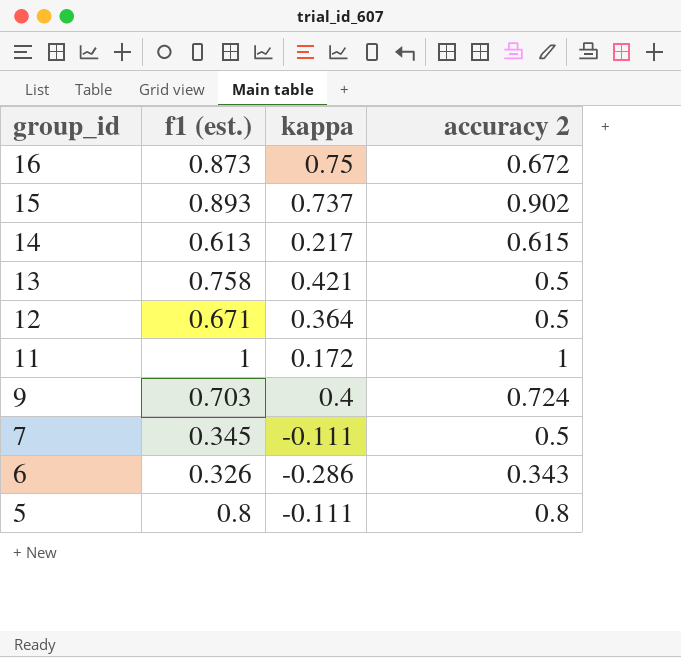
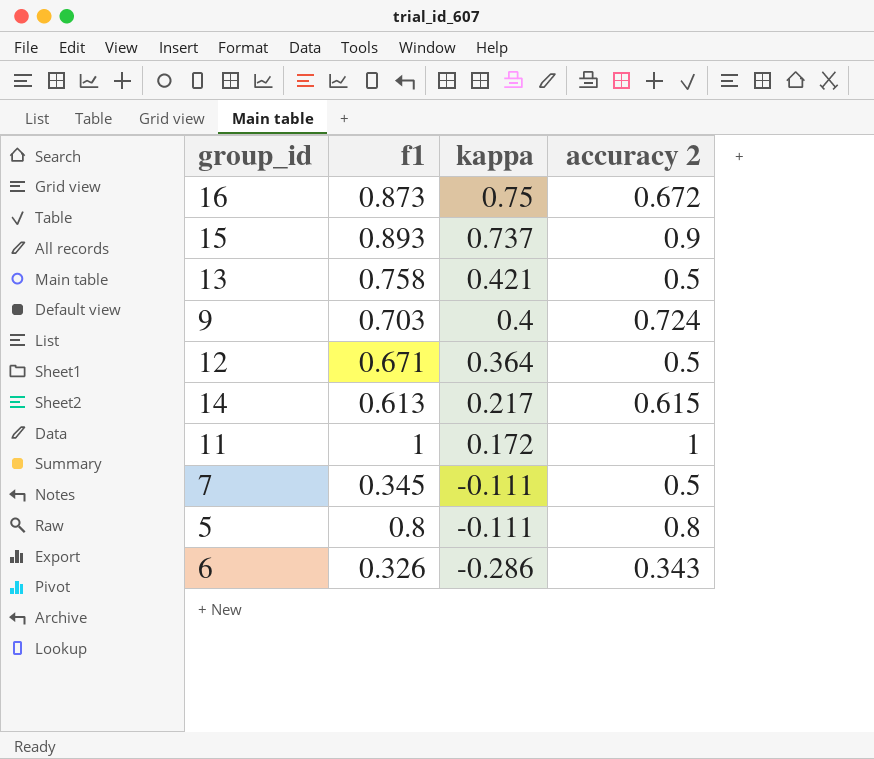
row order: group_id descending -> kappa descending
column name: f1 (est.) -> f1
15 | accuracy 2: 0.902 -> 0.9

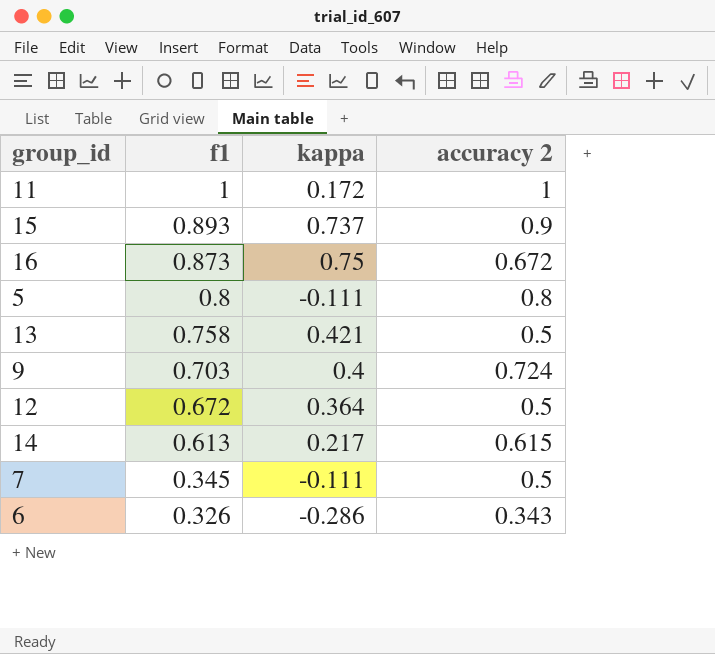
row order: kappa descending -> f1 descending
12 | f1: 0.671 -> 0.672

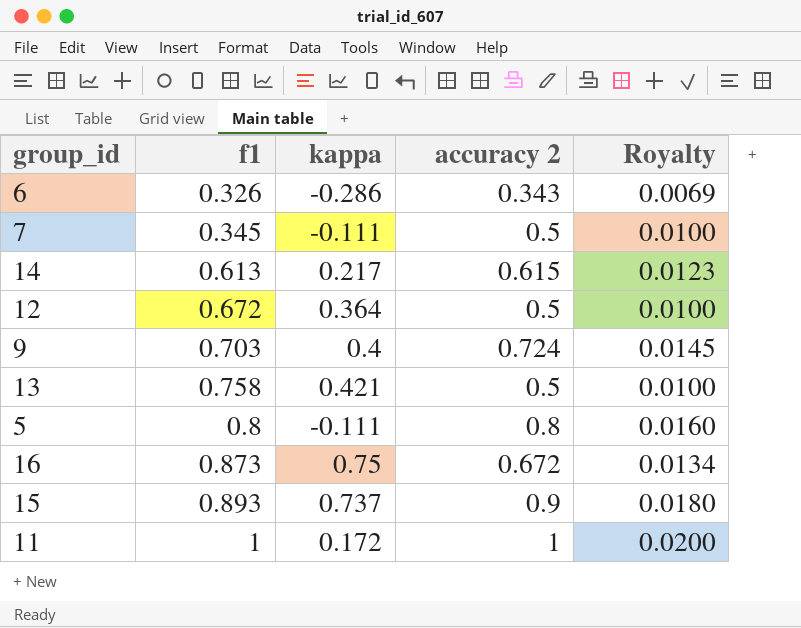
row order: f1 descending -> f1 ascending
column Royalty | formula: none -> [accuracy 2] * 0.02

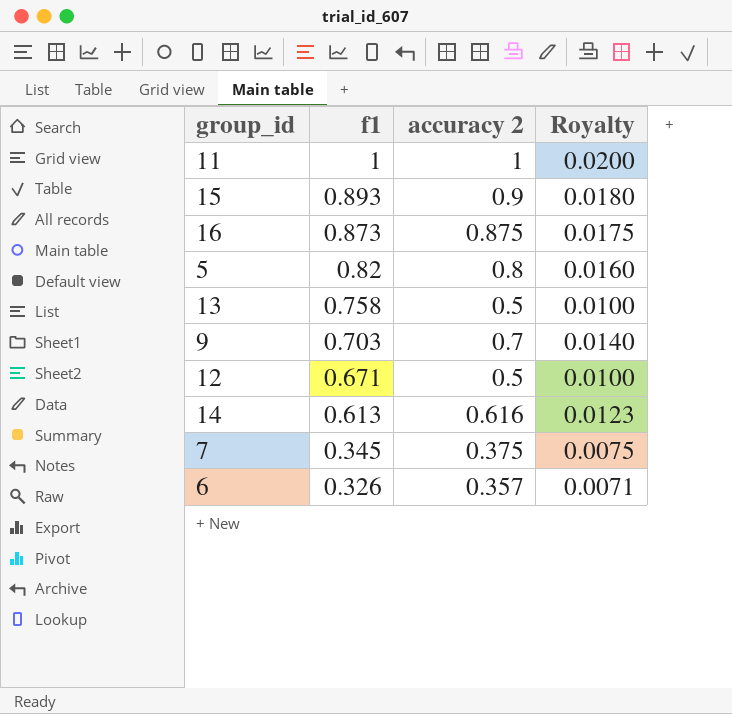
row order: f1 ascending -> f1 descending
column kappa | position: 3 -> none
16 | accuracy 2: 0.672 -> 0.875
16 | Royalty: 0.0134 -> 0.0175
5 | f1: 0.8 -> 0.82
9 | accuracy 2: 0.724 -> 0.7
9 | Royalty: 0.0145 -> 0.0140
12 | f1: 0.672 -> 0.671
14 | accuracy 2: 0.615 -> 0.616
7 | accuracy 2: 0.5 -> 0.375
7 | Royalty: 0.0100 -> 0.0075
6 | accuracy 2: 0.343 -> 0.357
6 | Royalty: 0.0069 -> 0.0071

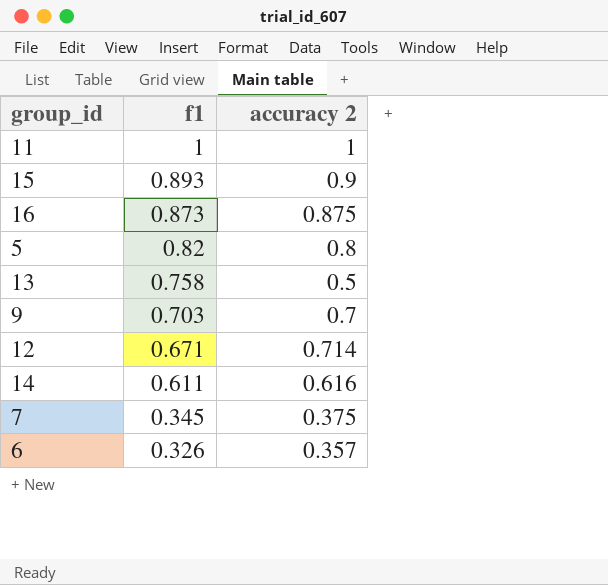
column Royalty | formula: [accuracy 2] * 0.02 -> none
12 | accuracy 2: 0.5 -> 0.714
14 | f1: 0.613 -> 0.611

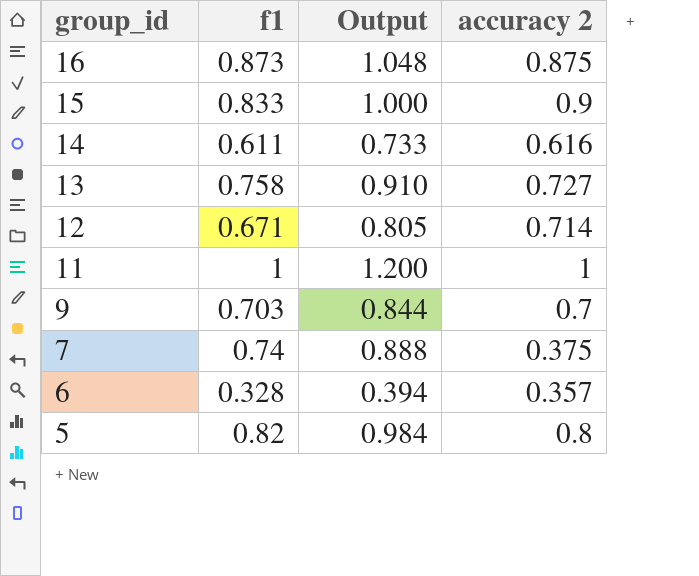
row order: f1 descending -> group_id descending
column Output | formula: none -> [f1] * 1.2
15 | f1: 0.893 -> 0.833
13 | accuracy 2: 0.5 -> 0.727
7 | f1: 0.345 -> 0.74
6 | f1: 0.326 -> 0.328

